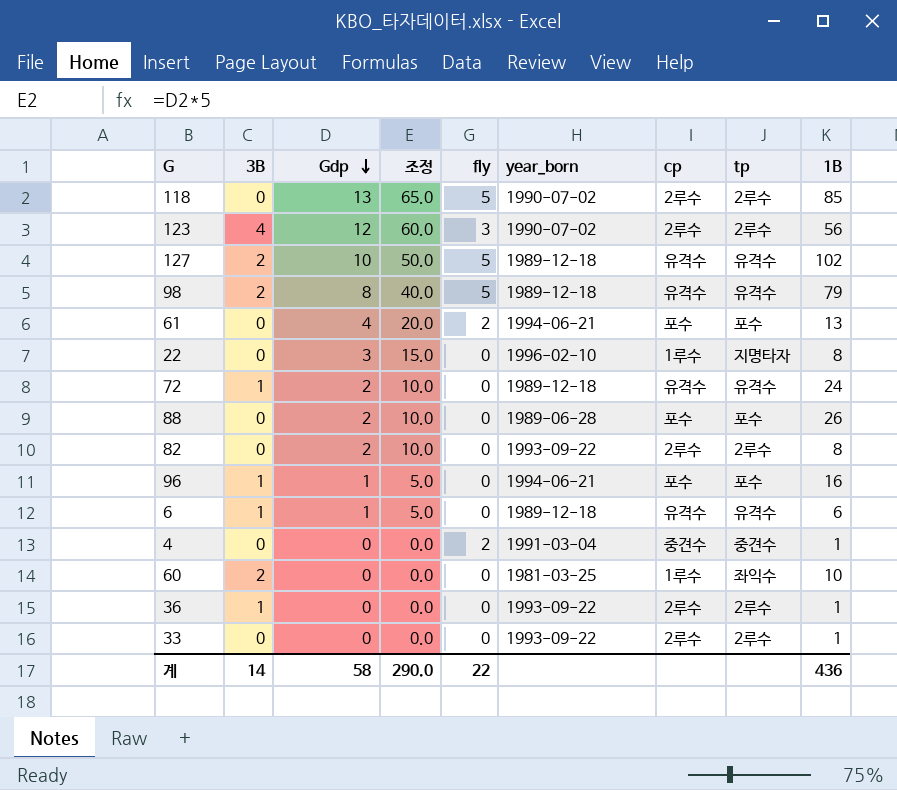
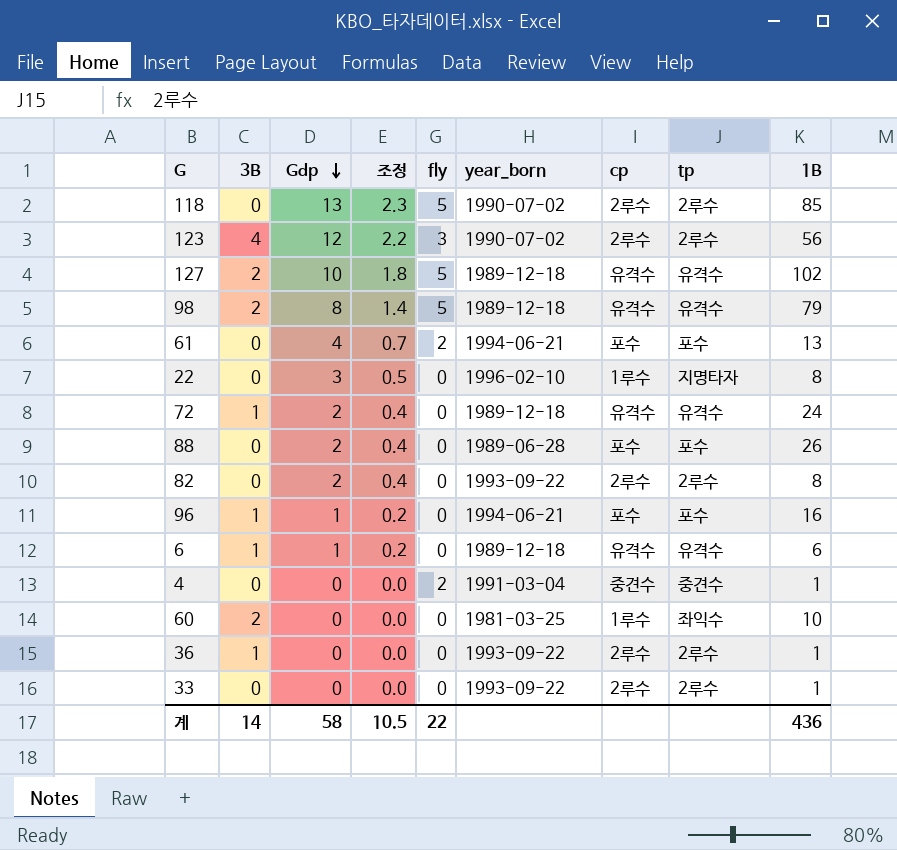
column 조정 | formula: [Gdp] * 5 -> [Gdp] * 0.18
계 | 조정: 290.0 -> 10.5

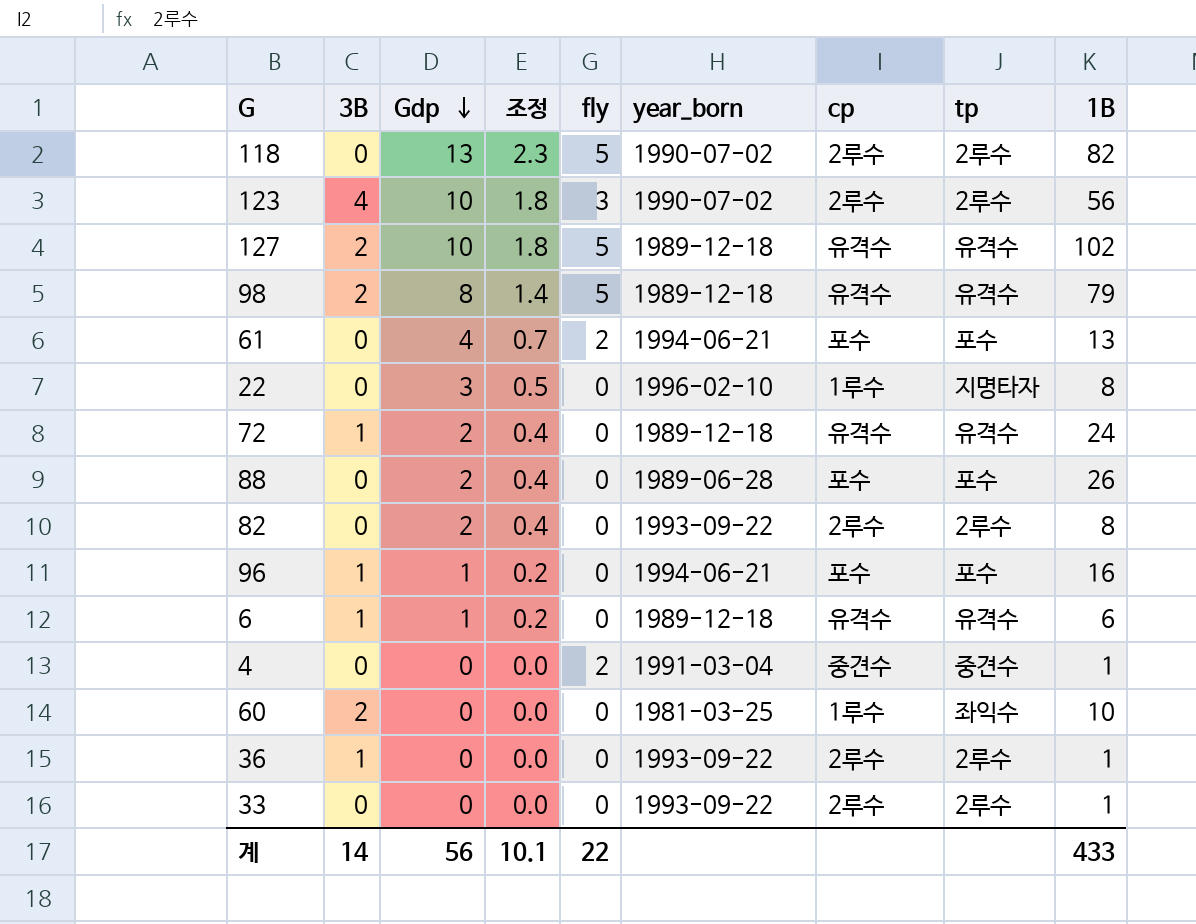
118 | 1B: 85 -> 82
123 | Gdp: 12 -> 10
123 | 조정: 2.2 -> 1.8
계 | Gdp: 58 -> 56
계 | 조정: 10.5 -> 10.1
계 | 1B: 436 -> 433

